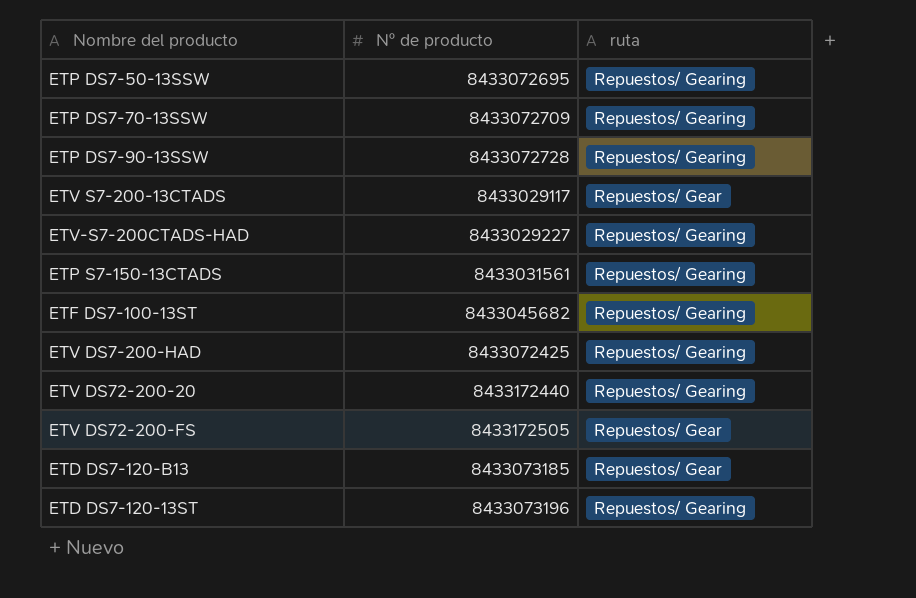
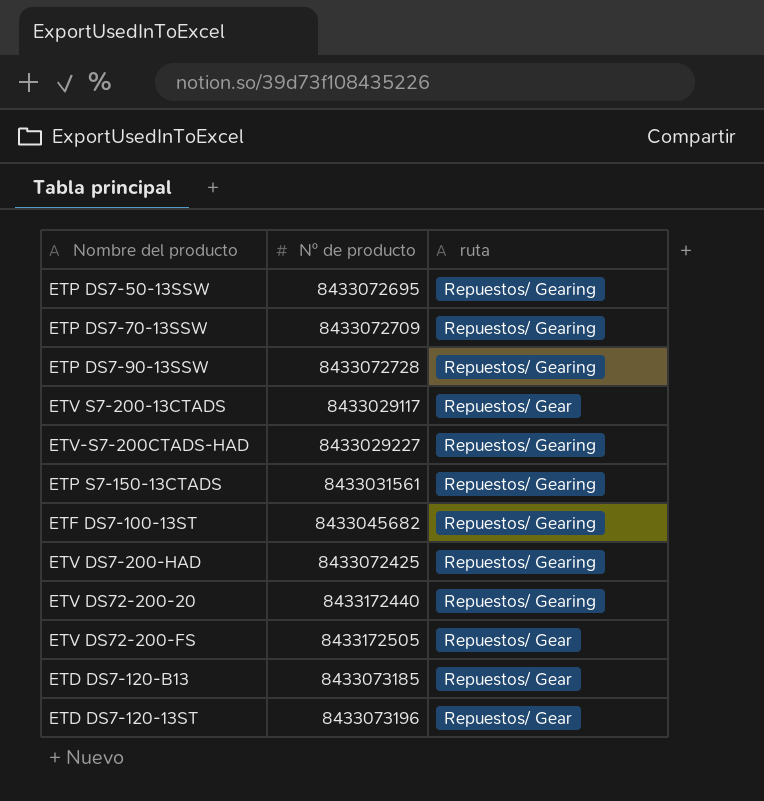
ETD DS7-120-13ST | ruta: Repuestos/ Gearing -> Repuestos/ Gear

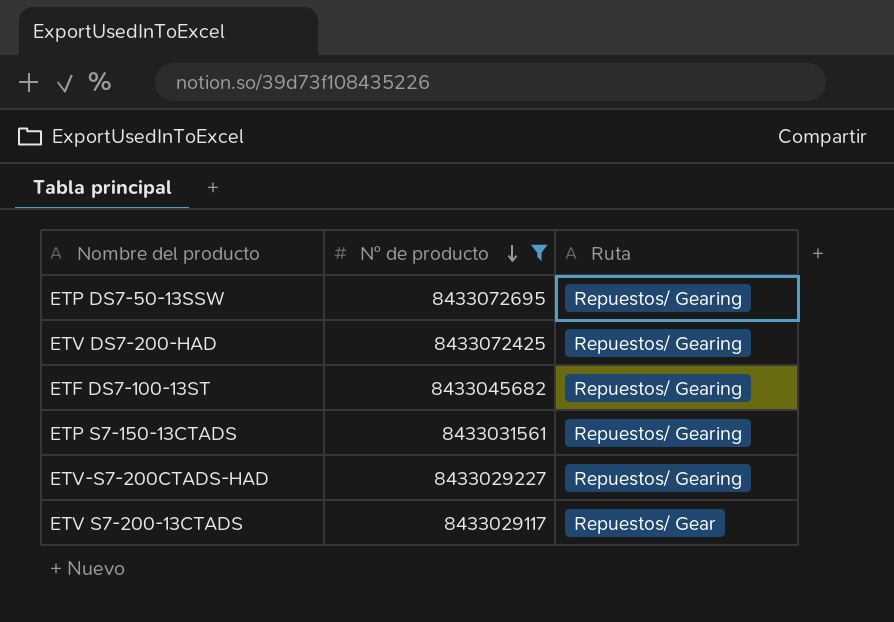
filter: none -> Nº de producto <= 8433072695
row order: none -> Nº de producto descending
column name: ruta -> Ruta

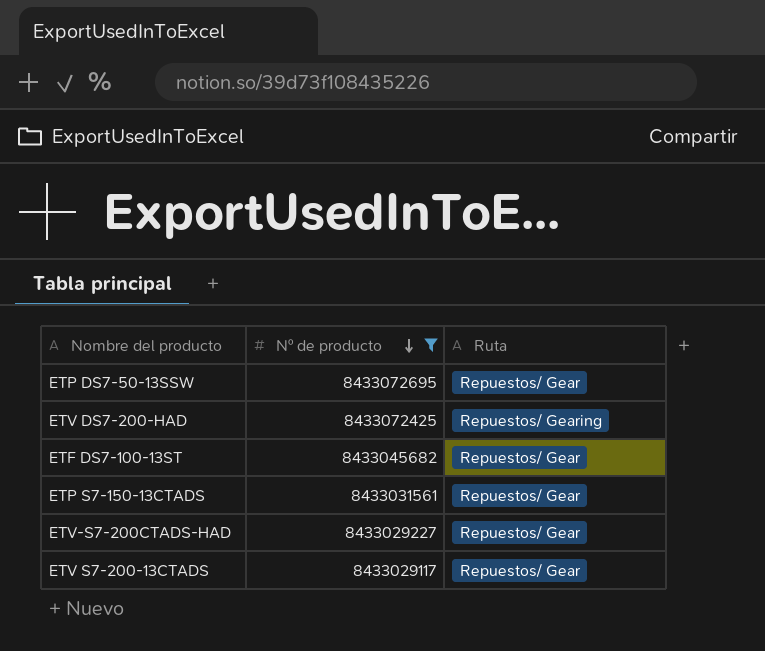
ETP DS7-50-13SSW | Ruta: Repuestos/ Gearing -> Repuestos/ Gear
ETF DS7-100-13ST | Ruta: Repuestos/ Gearing -> Repuestos/ Gear
ETP S7-150-13CTADS | Ruta: Repuestos/ Gearing -> Repuestos/ Gear
ETV-S7-200CTADS-HAD | Ruta: Repuestos/ Gearing -> Repuestos/ Gear

